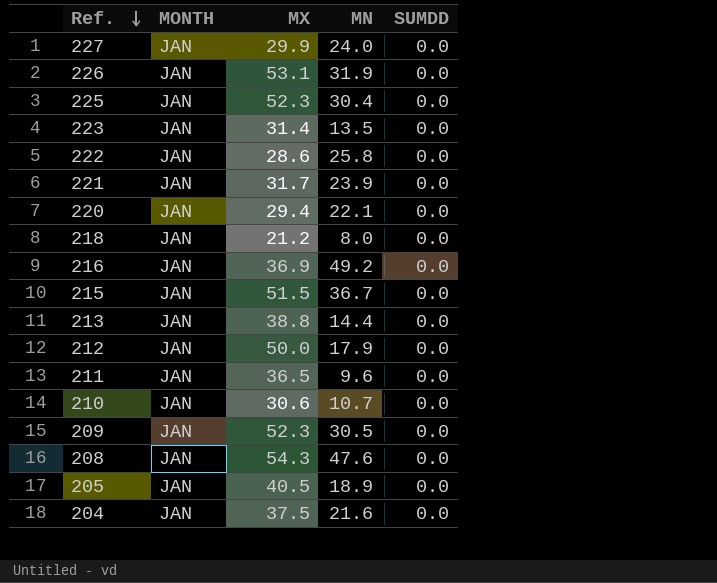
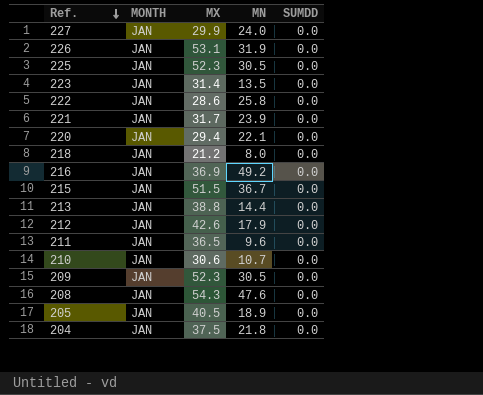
225 | MN: 30.4 -> 30.5
212 | MX: 50.0 -> 42.6
204 | MN: 21.6 -> 21.8

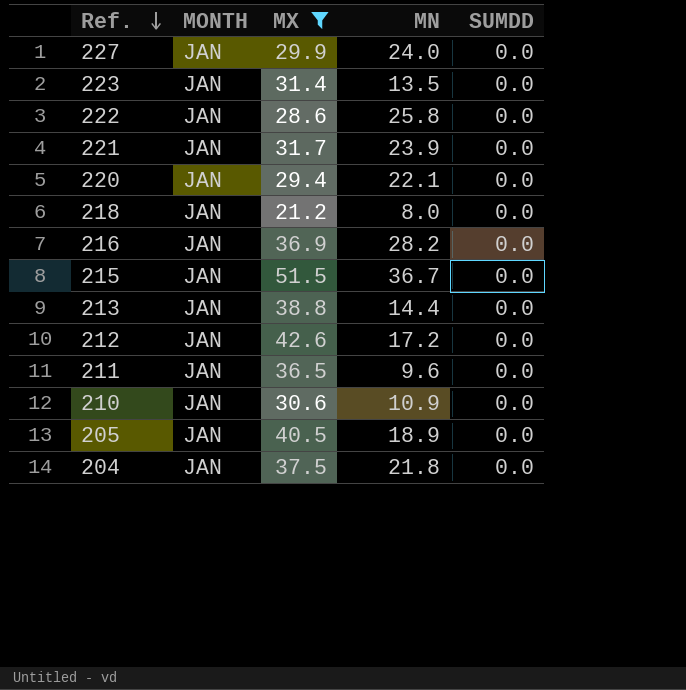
filter: none -> MX <= 51.5
216 | MN: 49.2 -> 28.2
212 | MN: 17.9 -> 17.2
210 | MN: 10.7 -> 10.9

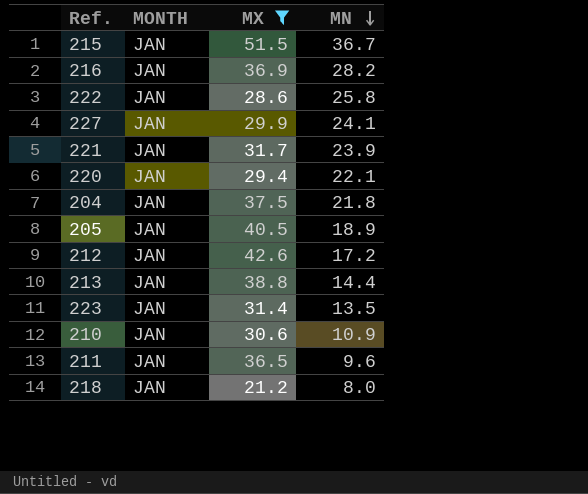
row order: Ref. descending -> MN descending
column SUMDD | position: 5 -> none
227 | MN: 24.0 -> 24.1

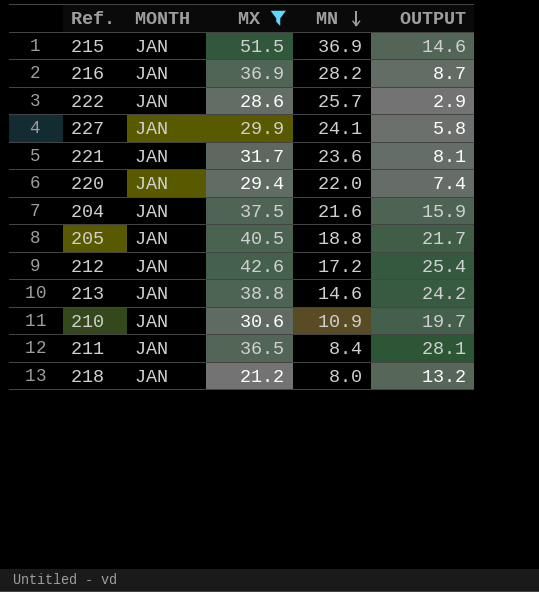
column OUTPUT | formula: none -> [MX] - [MN]
row 223: JAN | 31.4 | 13.5 -> none
215 | MN: 36.7 -> 36.9
222 | MN: 25.8 -> 25.7
221 | MN: 23.9 -> 23.6
220 | MN: 22.1 -> 22.0
204 | MN: 21.8 -> 21.6
205 | MN: 18.9 -> 18.8
213 | MN: 14.4 -> 14.6
211 | MN: 9.6 -> 8.4

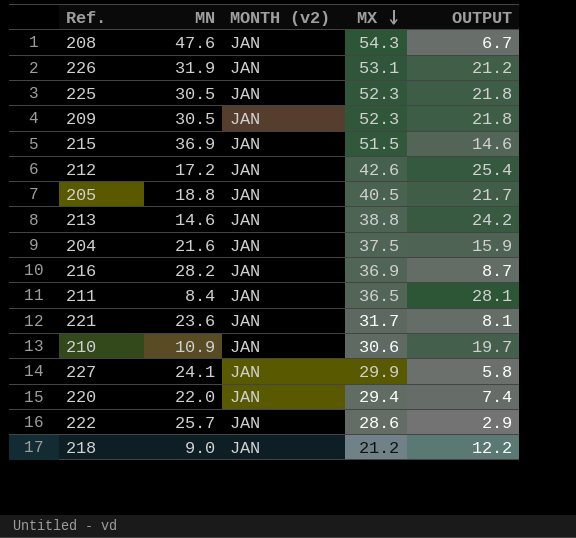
filter: MX <= 51.5 -> none
row order: MN descending -> MX descending
column MN | position: 4 -> 2
column name: MONTH -> MONTH (v2)
218 | MN: 8.0 -> 9.0
218 | OUTPUT: 13.2 -> 12.2

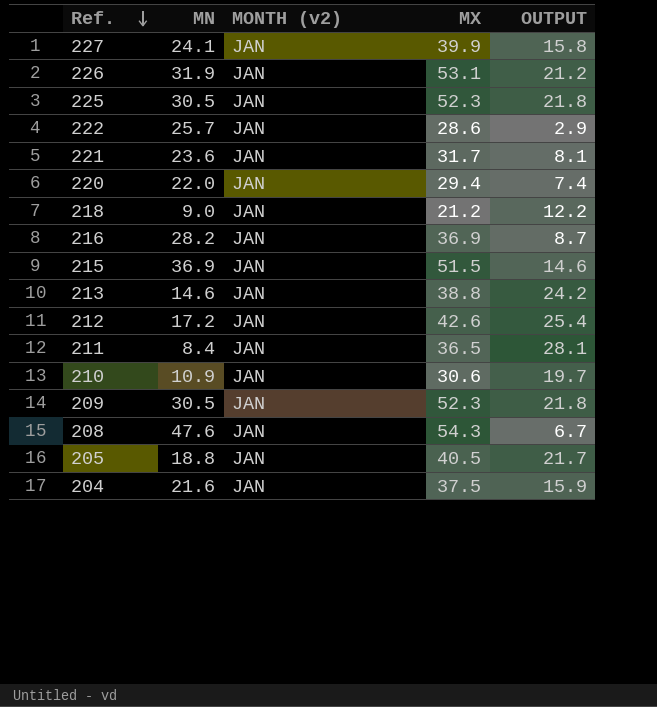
row order: MX descending -> Ref. descending
227 | MX: 29.9 -> 39.9
227 | OUTPUT: 5.8 -> 15.8

